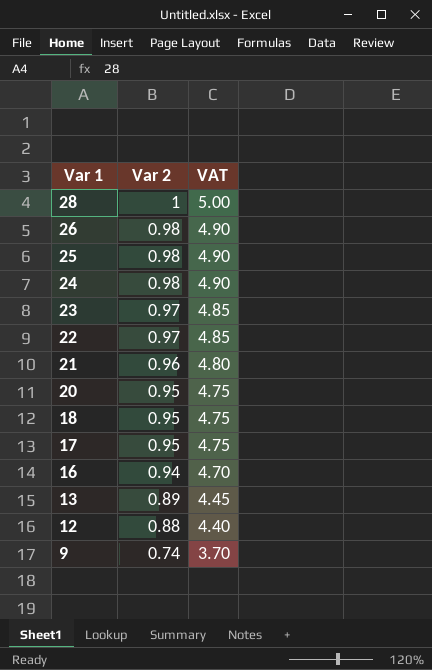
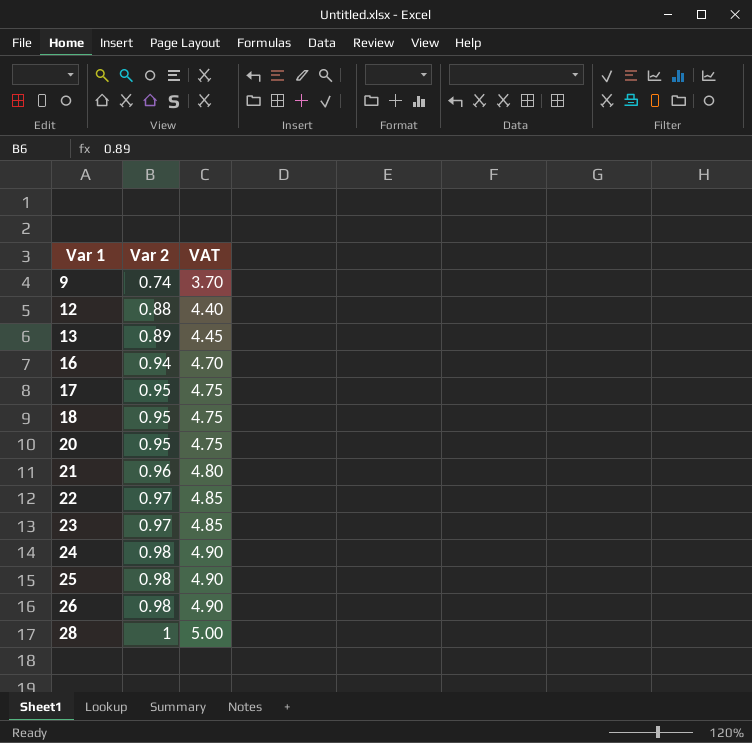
row order: Var 1 descending -> Var 1 ascending

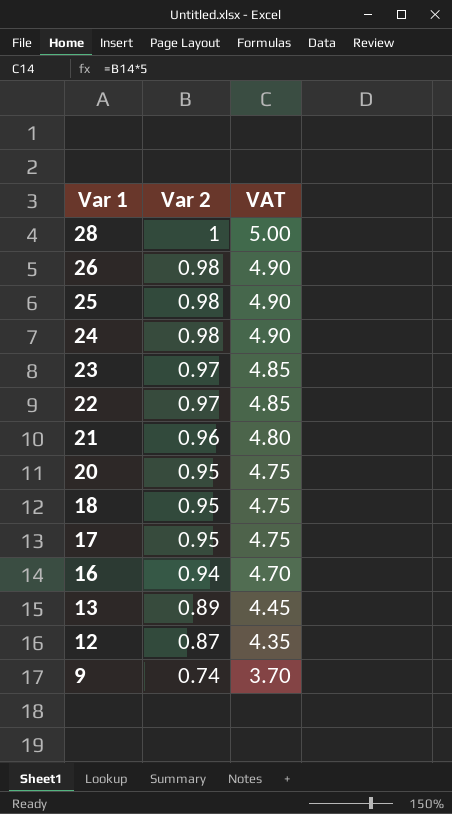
row order: Var 1 ascending -> Var 1 descending
12 | Var 2: 0.88 -> 0.87
12 | VAT: 4.40 -> 4.35

